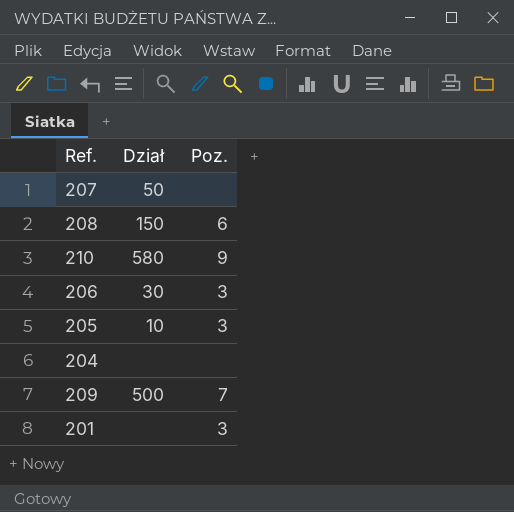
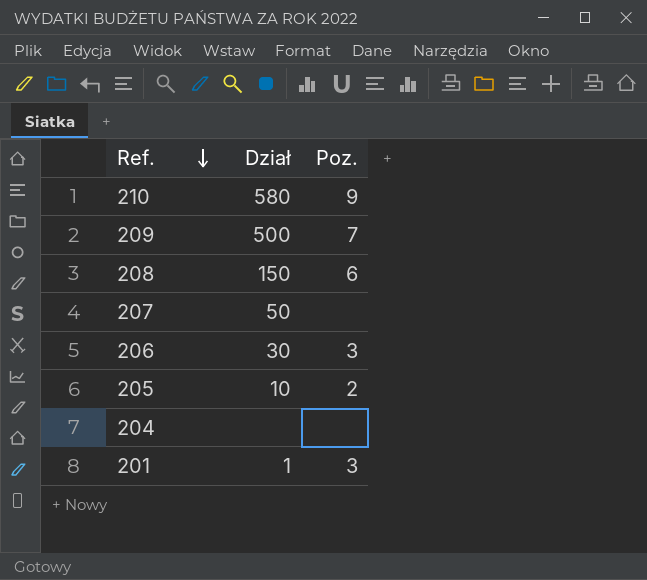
row order: none -> Ref. descending
205 | Poz.: 3 -> 2
201 | Dział: none -> 1

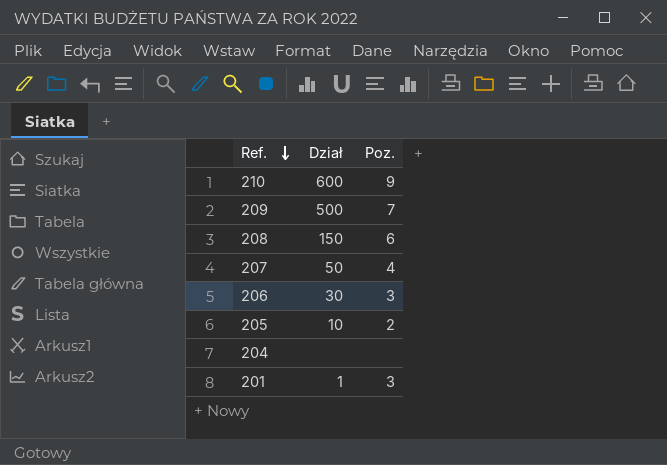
210 | Dział: 580 -> 600
207 | Poz.: none -> 4

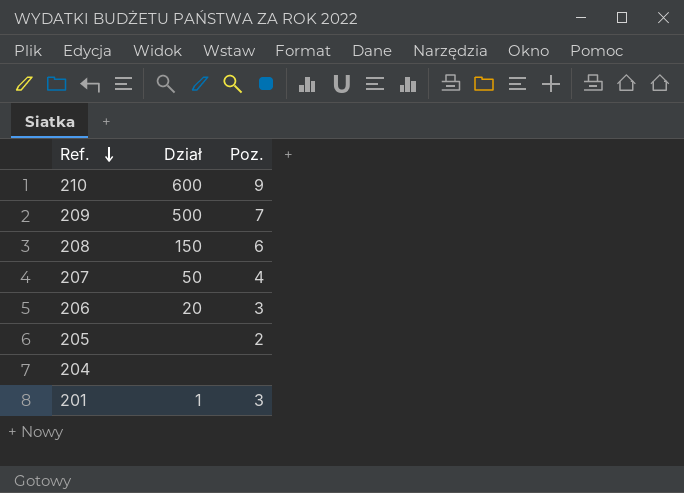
206 | Dział: 30 -> 20
205 | Dział: 10 -> none

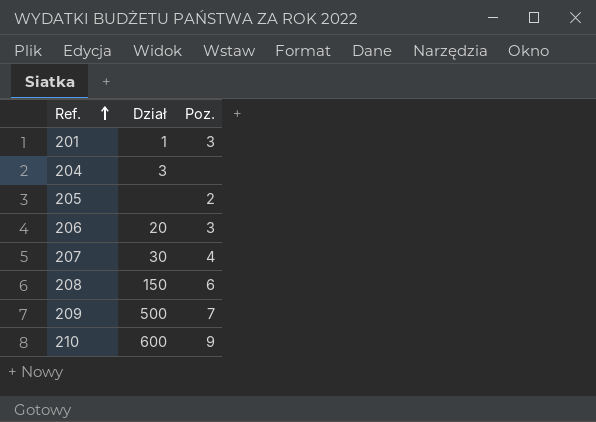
row order: Ref. descending -> Ref. ascending
204 | Dział: none -> 3
207 | Dział: 50 -> 30

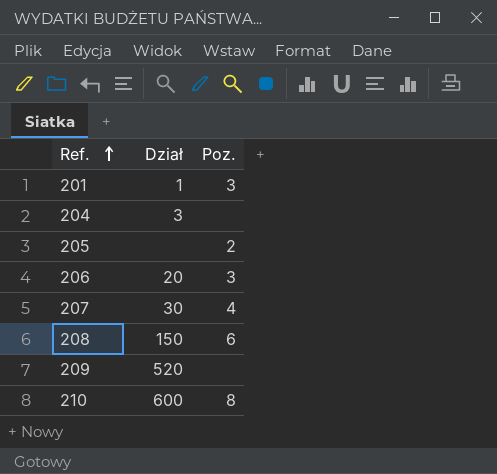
209 | Dział: 500 -> 520
209 | Poz.: 7 -> none
210 | Poz.: 9 -> 8

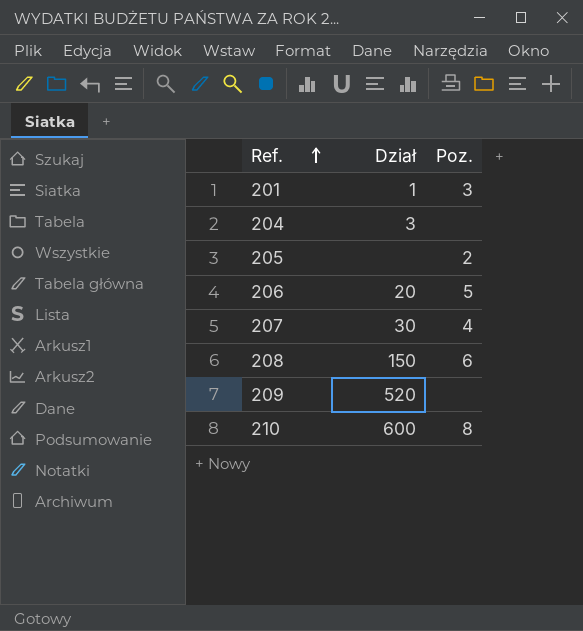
206 | Poz.: 3 -> 5

